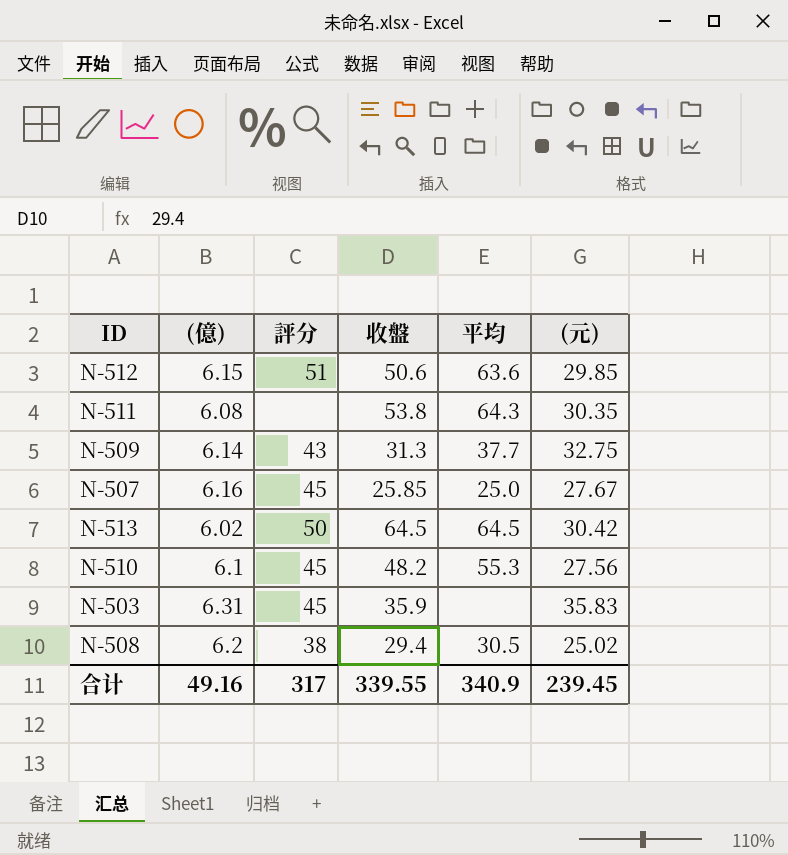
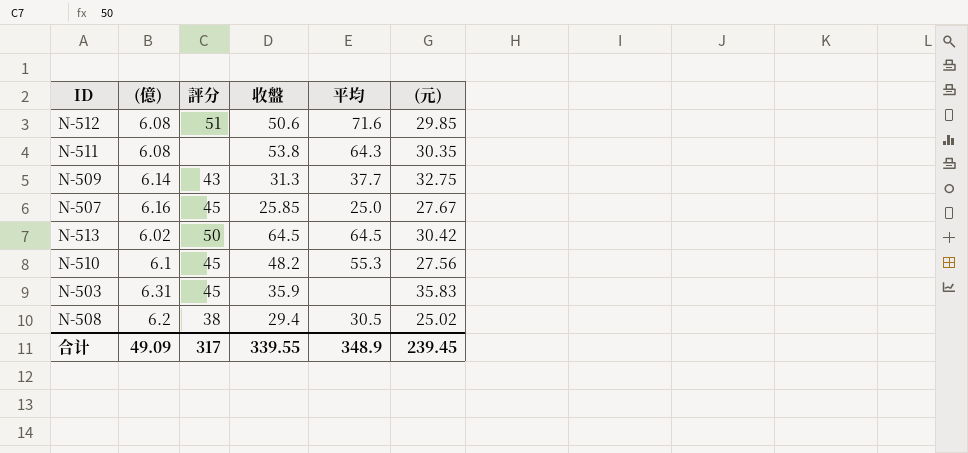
N-512 | (億): 6.15 -> 6.08
N-512 | 平均: 63.6 -> 71.6
合计 | (億): 49.16 -> 49.09
合计 | 平均: 340.9 -> 348.9

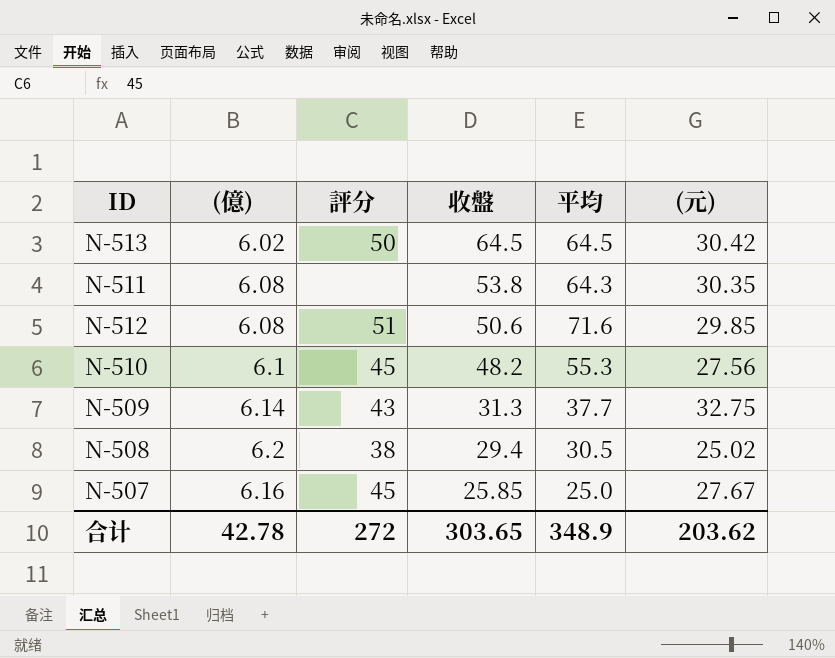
row order: none -> 收盤 descending
row N-503: 6.31 | 45 | 35.9 | none | 35.83 -> none
合计 | (億): 49.09 -> 42.78
合计 | 評分: 317 -> 272
合计 | 收盤: 339.55 -> 303.65
合计 | (元): 239.45 -> 203.62

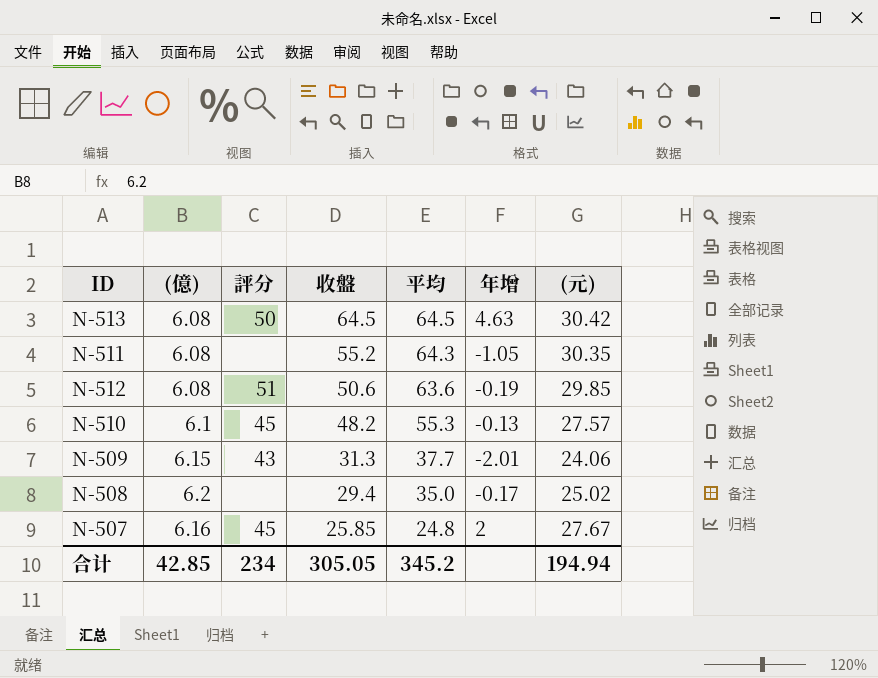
column 年增 | position: none -> 6
N-513 | (億): 6.02 -> 6.08
N-511 | 收盤: 53.8 -> 55.2
N-512 | 平均: 71.6 -> 63.6
N-510 | (元): 27.56 -> 27.57
N-509 | (億): 6.14 -> 6.15
N-509 | (元): 32.75 -> 24.06
N-508 | 評分: 38 -> none
N-508 | 平均: 30.5 -> 35.0
N-507 | 平均: 25.0 -> 24.8
合计 | (億): 42.78 -> 42.85
合计 | 評分: 272 -> 234
合计 | 收盤: 303.65 -> 305.05
合计 | 平均: 348.9 -> 345.2
合计 | (元): 203.62 -> 194.94

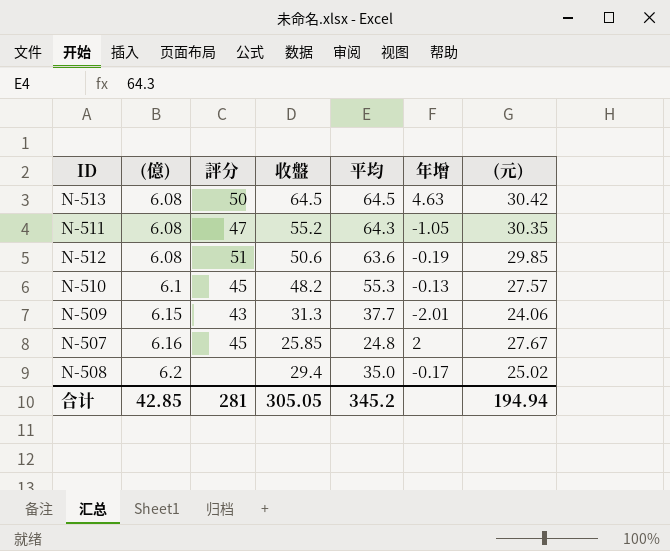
row order: 收盤 descending -> (億) ascending
N-511 | 評分: none -> 47
合计 | 評分: 234 -> 281

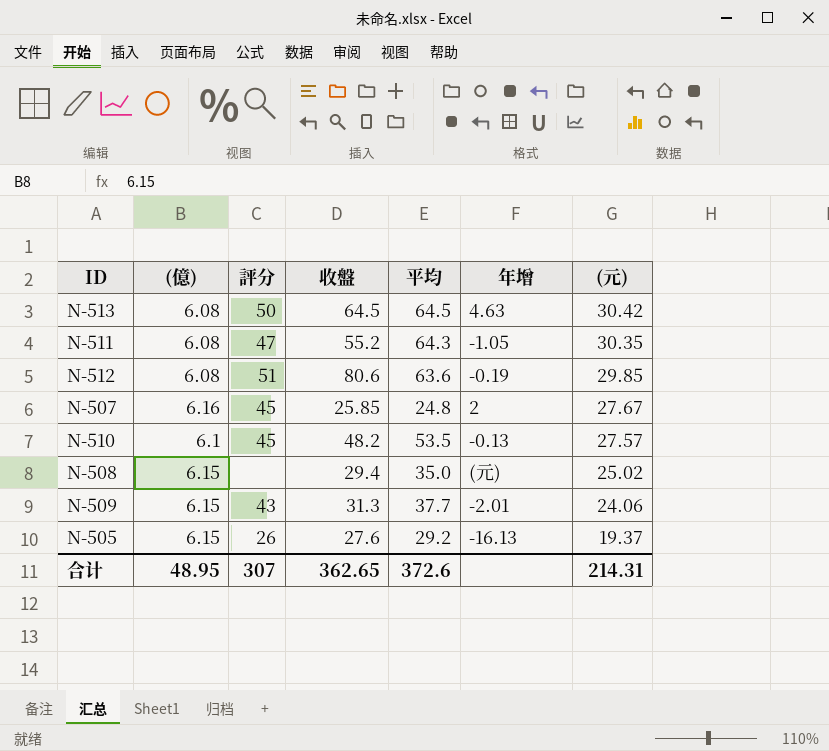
row order: (億) ascending -> (元) descending
N-512 | 收盤: 50.6 -> 80.6
N-510 | 平均: 55.3 -> 53.5
N-508 | (億): 6.2 -> 6.15
N-508 | 年增: -0.17 -> (元)
row N-505: none -> 6.15 | 26 | 27.6 | 29.2 | -16.13 | 19.37
合计 | (億): 42.85 -> 48.95
合计 | 評分: 281 -> 307
合计 | 收盤: 305.05 -> 362.65
合计 | 平均: 345.2 -> 372.6
合计 | (元): 194.94 -> 214.31

